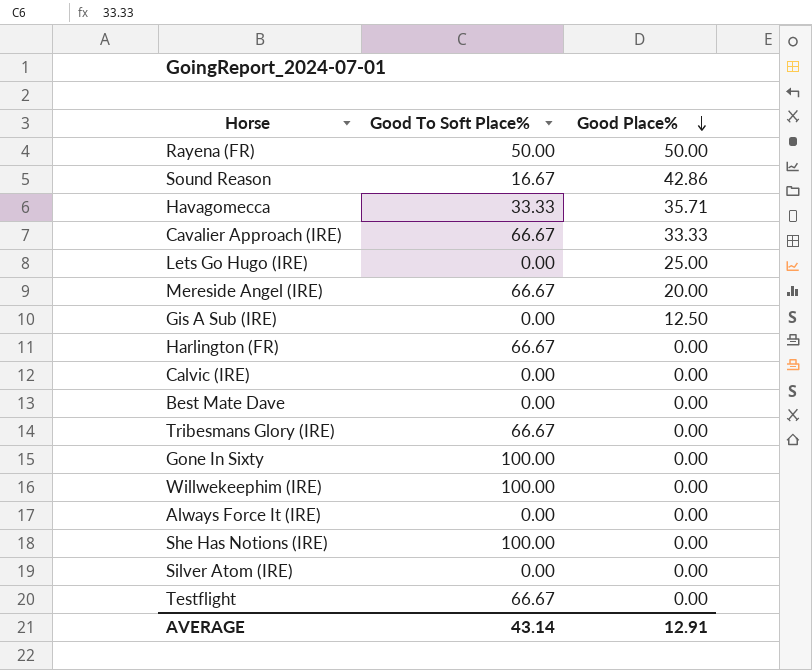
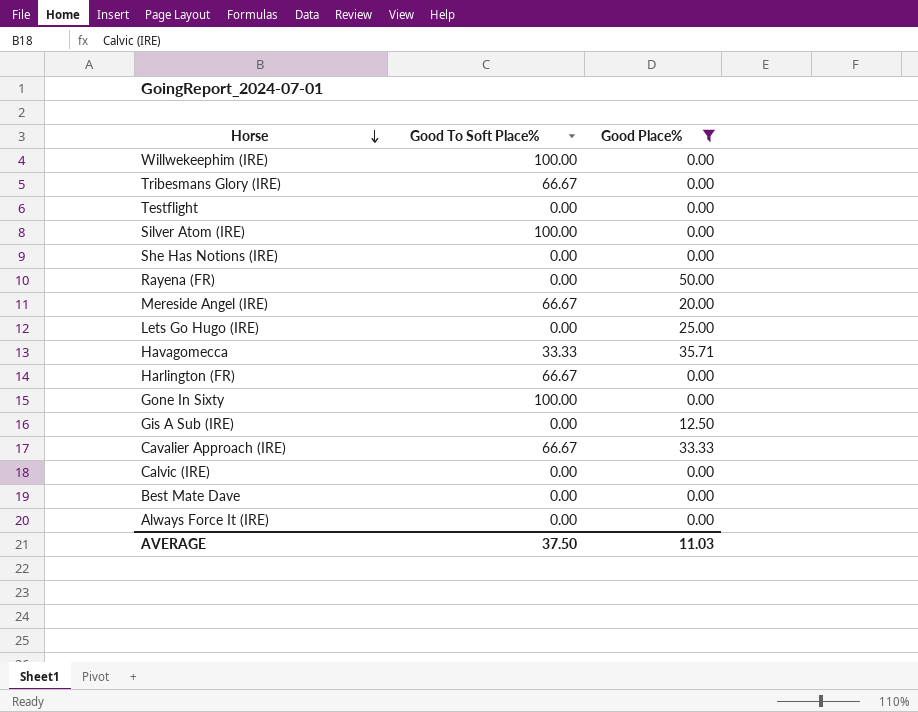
filter: none -> Good Place% != 42.86
row order: Good Place% descending -> Horse descending
Testflight | Good To Soft Place%: 66.67 -> 0.00
Silver Atom (IRE) | Good To Soft Place%: 0.00 -> 100.00
She Has Notions (IRE) | Good To Soft Place%: 100.00 -> 0.00
Rayena (FR) | Good To Soft Place%: 50.00 -> 0.00
AVERAGE | Good To Soft Place%: 43.14 -> 37.50
AVERAGE | Good Place%: 12.91 -> 11.03

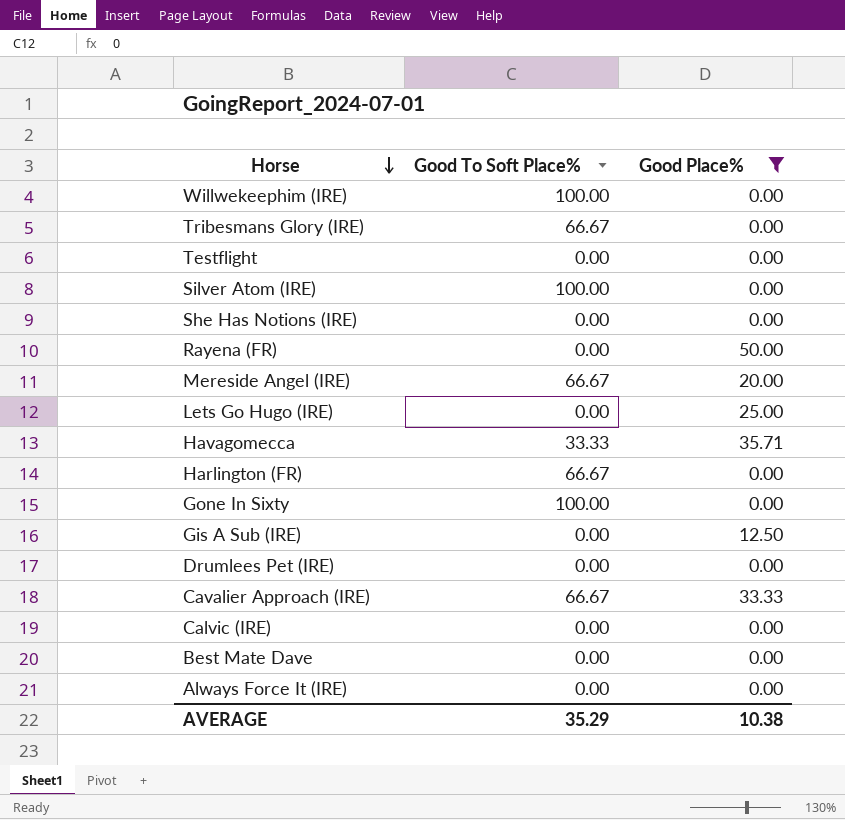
row Drumlees Pet (IRE): none -> 0.00 | 0.00
AVERAGE | Good To Soft Place%: 37.50 -> 35.29
AVERAGE | Good Place%: 11.03 -> 10.38

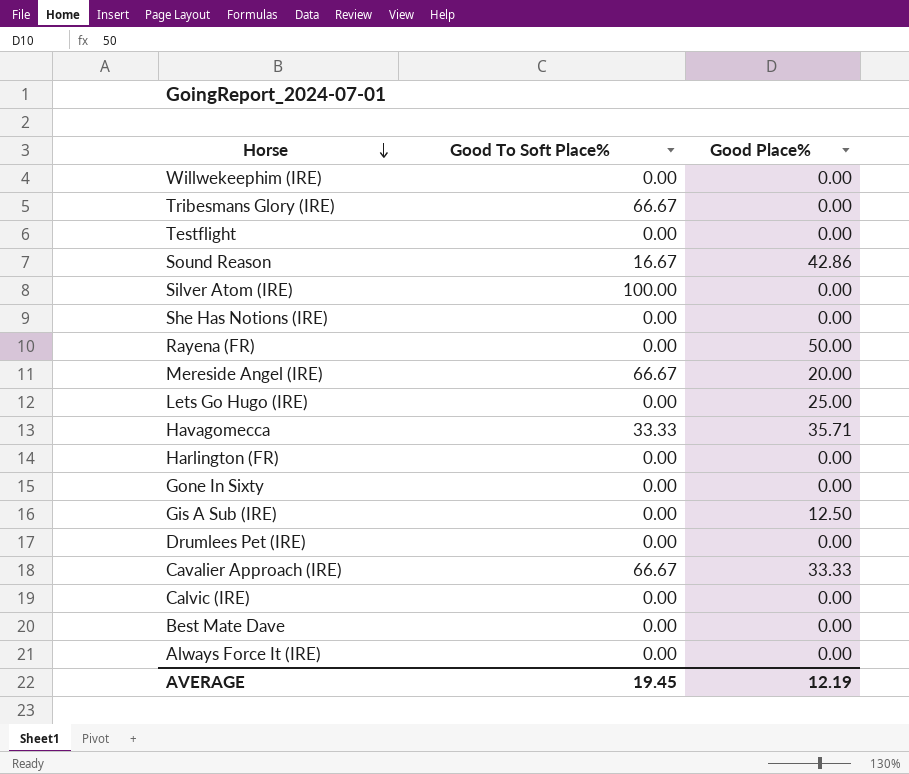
filter: Good Place% != 42.86 -> none
Willwekeephim (IRE) | Good To Soft Place%: 100.00 -> 0.00
Harlington (FR) | Good To Soft Place%: 66.67 -> 0.00
Gone In Sixty | Good To Soft Place%: 100.00 -> 0.00
AVERAGE | Good To Soft Place%: 35.29 -> 19.45
AVERAGE | Good Place%: 10.38 -> 12.19

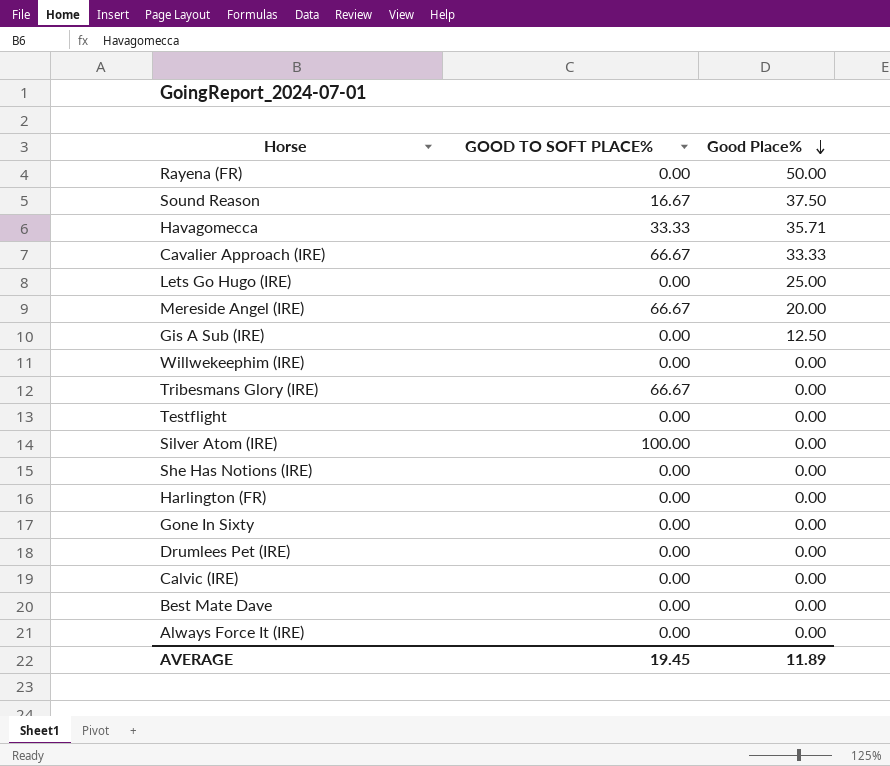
row order: Horse descending -> Good Place% descending
column name: Good To Soft Place% -> GOOD TO SOFT PLACE%
Sound Reason | Good Place%: 42.86 -> 37.50
AVERAGE | Good Place%: 12.19 -> 11.89

